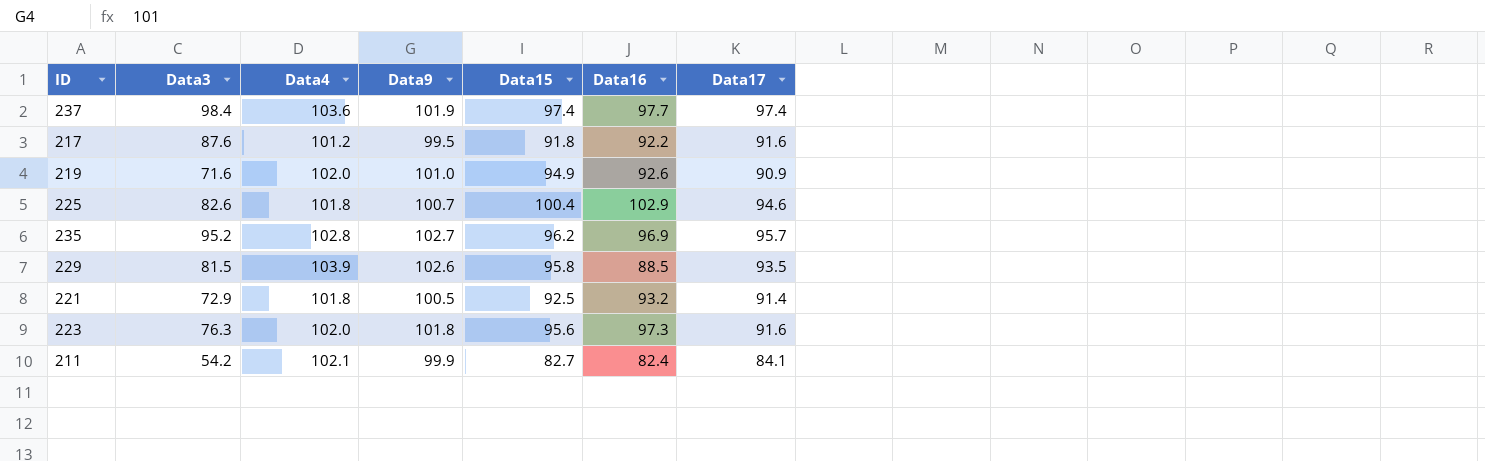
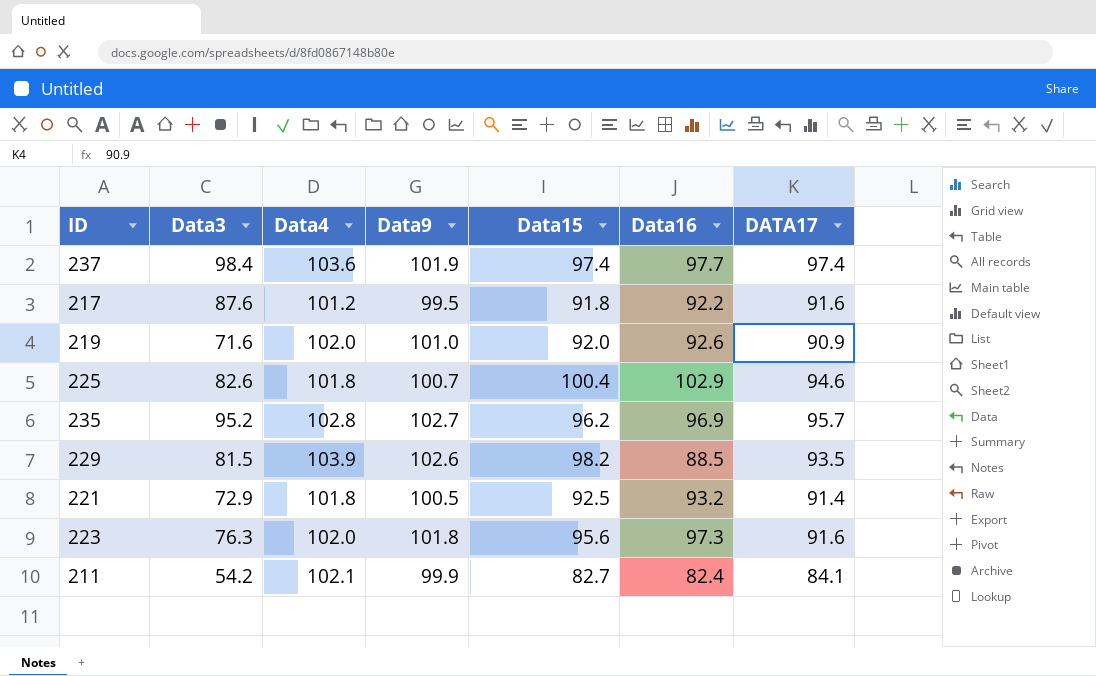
column name: Data17 -> DATA17
219 | Data15: 94.9 -> 92.0
229 | Data15: 95.8 -> 98.2

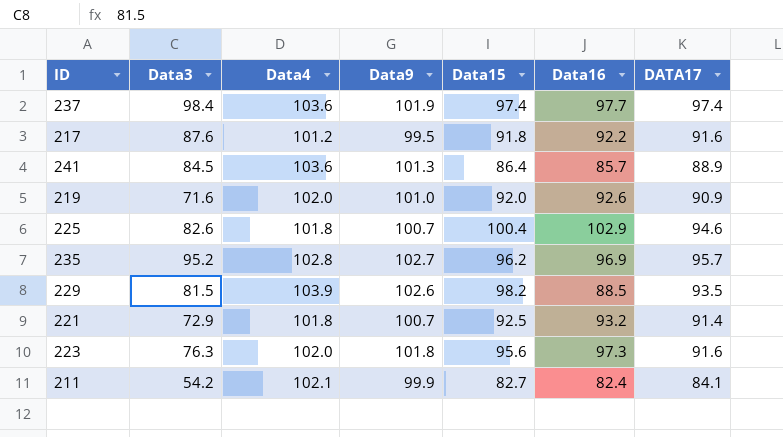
row 241: none -> 84.5 | 103.6 | 101.3 | 86.4 | 85.7 | 88.9
221 | Data9: 100.5 -> 100.7

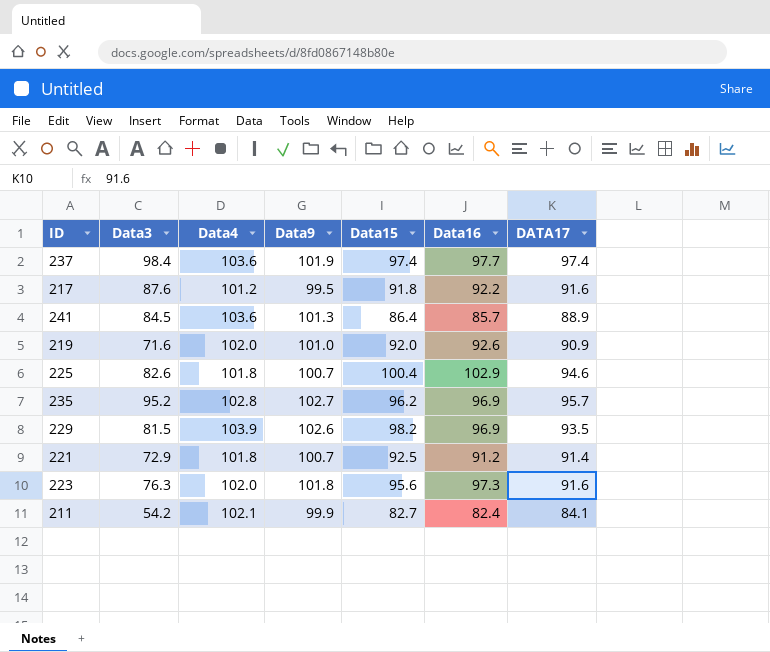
229 | Data16: 88.5 -> 96.9
221 | Data16: 93.2 -> 91.2

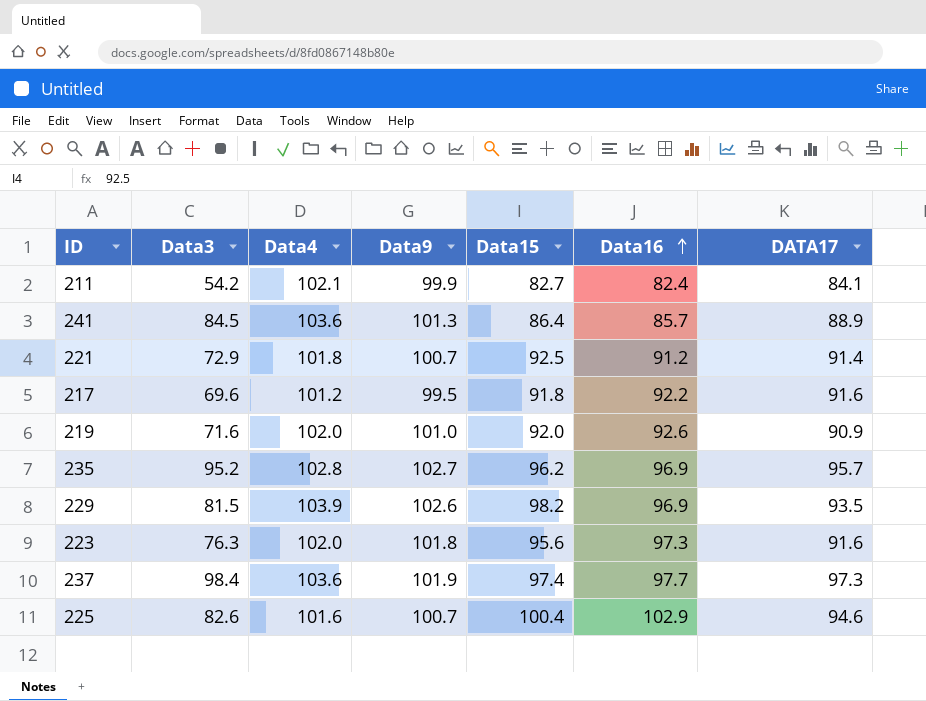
row order: none -> Data16 ascending
217 | Data3: 87.6 -> 69.6
237 | DATA17: 97.4 -> 97.3
225 | Data4: 101.8 -> 101.6

